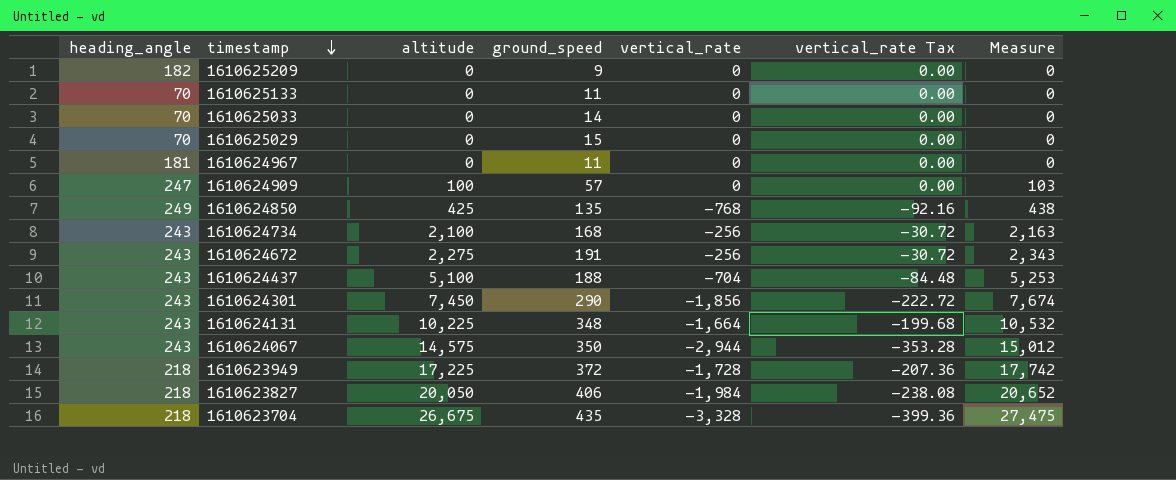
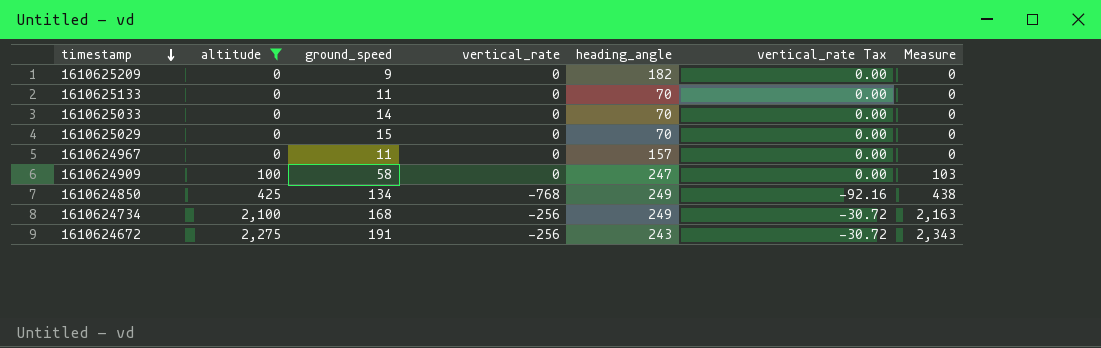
filter: none -> altitude <= 2,275
column heading_angle | position: 1 -> 5
1610624967 | heading_angle: 181 -> 157
1610624909 | ground_speed: 57 -> 58
1610624850 | ground_speed: 135 -> 134
1610624734 | heading_angle: 243 -> 249

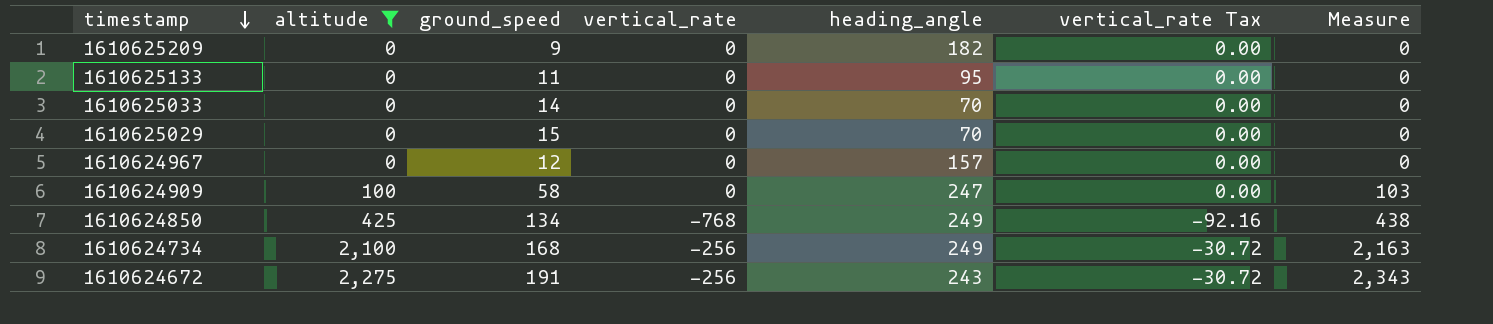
1610625133 | heading_angle: 70 -> 95
1610624967 | ground_speed: 11 -> 12

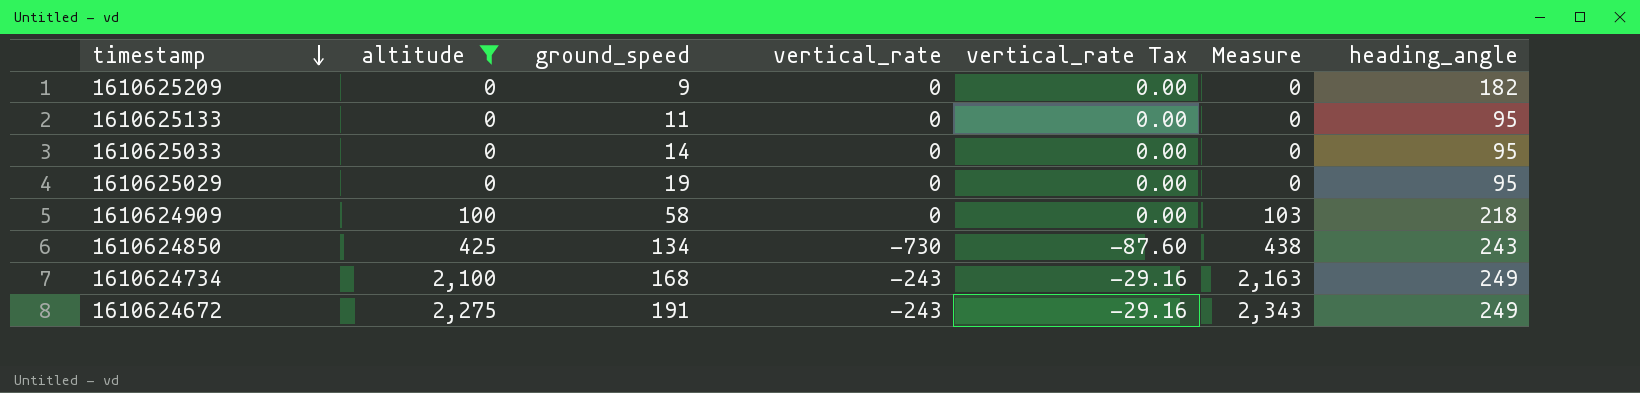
column heading_angle | position: 5 -> 7
row 1610624967: 0 | 12 | 0 | 157 | 0.00 | 0 -> none
1610625033 | heading_angle: 70 -> 95
1610625029 | ground_speed: 15 -> 19
1610625029 | heading_angle: 70 -> 95
1610624909 | heading_angle: 247 -> 218
1610624850 | vertical_rate: -768 -> -730
1610624850 | vertical_rate Tax: -92.16 -> -87.60
1610624850 | heading_angle: 249 -> 243
1610624734 | vertical_rate: -256 -> -243
1610624734 | vertical_rate Tax: -30.72 -> -29.16
1610624672 | vertical_rate: -256 -> -243
1610624672 | vertical_rate Tax: -30.72 -> -29.16
1610624672 | heading_angle: 243 -> 249

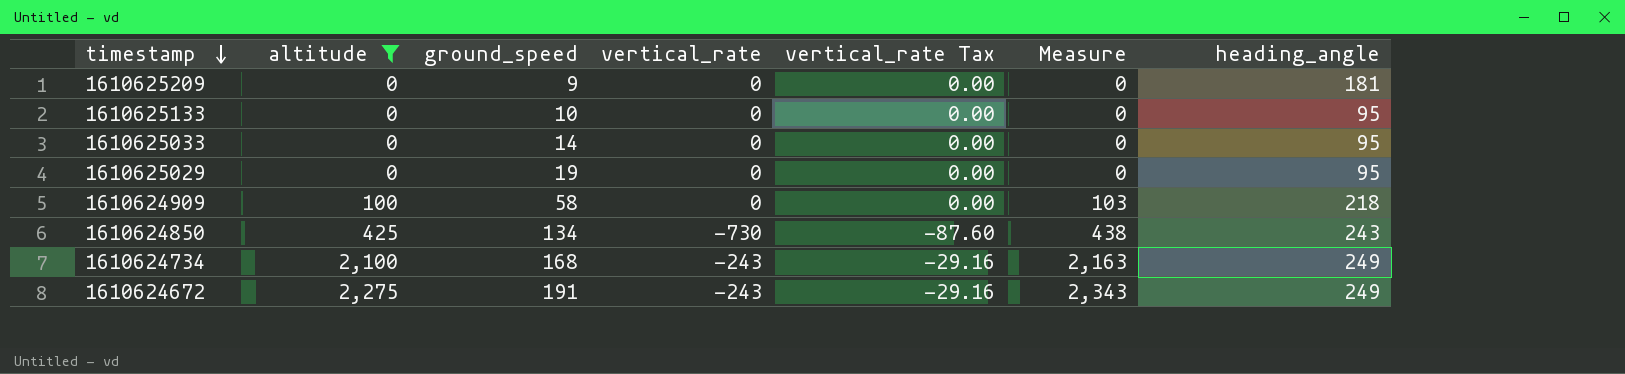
1610625209 | heading_angle: 182 -> 181
1610625133 | ground_speed: 11 -> 10

